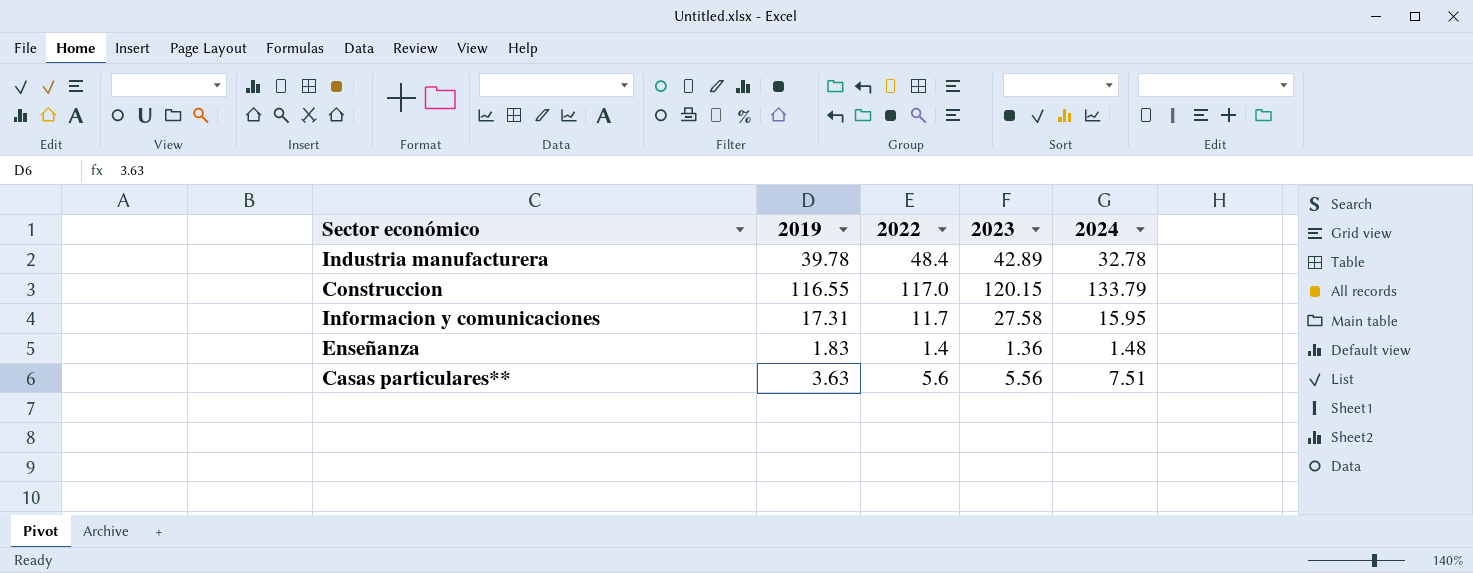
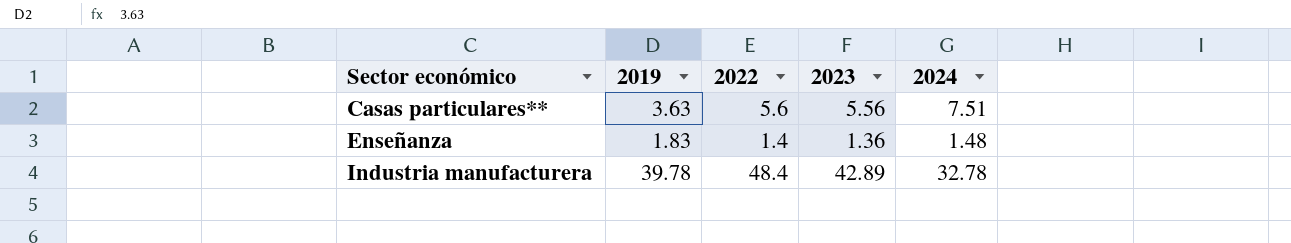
row order: none -> Sector económico ascending
row Construccion: 116.55 | 117.0 | 120.15 | 133.79 -> none
row Informacion y comunicaciones: 17.31 | 11.7 | 27.58 | 15.95 -> none

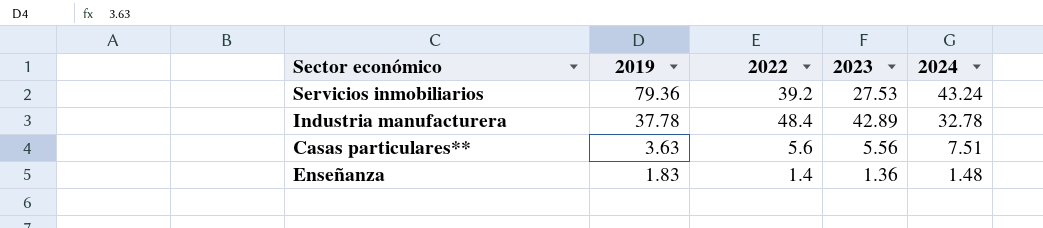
row order: Sector económico ascending -> 2019 descending
row Servicios inmobiliarios: none -> 79.36 | 39.2 | 27.53 | 43.24
Industria manufacturera | 2019: 39.78 -> 37.78

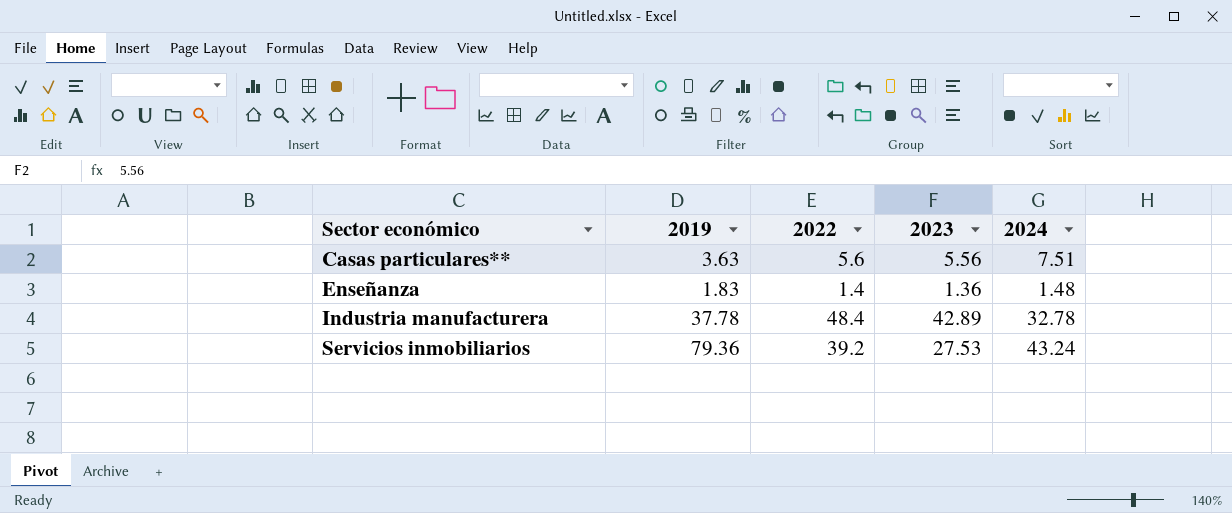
row order: 2019 descending -> Sector económico ascending

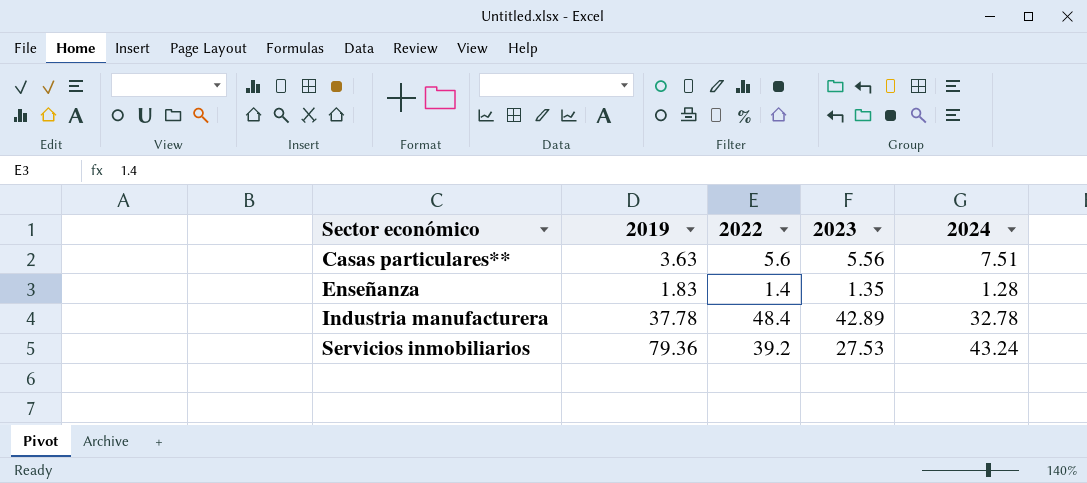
Enseñanza | 2023: 1.36 -> 1.35
Enseñanza | 2024: 1.48 -> 1.28

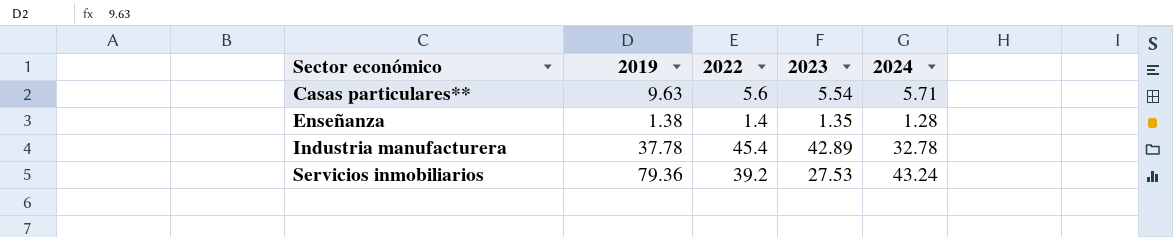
Casas particulares** | 2019: 3.63 -> 9.63
Casas particulares** | 2023: 5.56 -> 5.54
Casas particulares** | 2024: 7.51 -> 5.71
Enseñanza | 2019: 1.83 -> 1.38
Industria manufacturera | 2022: 48.4 -> 45.4

